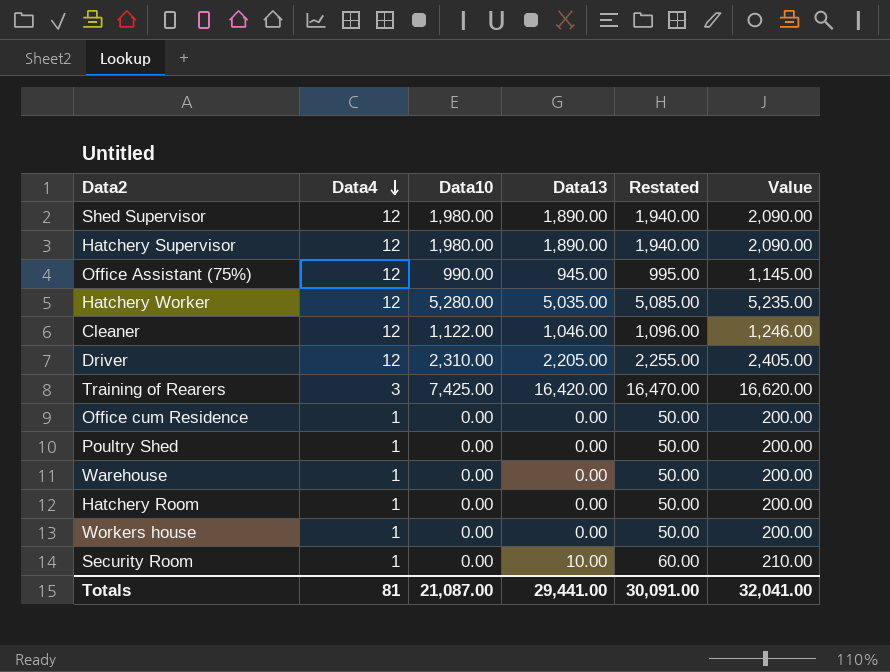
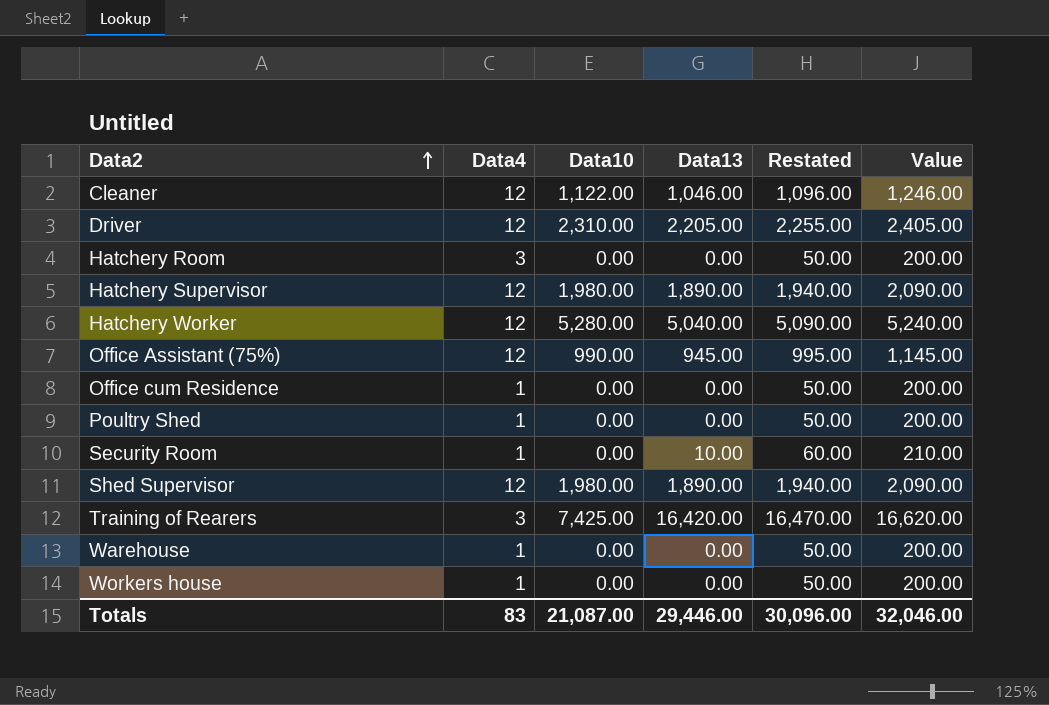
row order: Data4 descending -> Data2 ascending
Hatchery Room | Data4: 1 -> 3
Hatchery Worker | Data13: 5,035.00 -> 5,040.00
Hatchery Worker | Restated: 5,085.00 -> 5,090.00
Hatchery Worker | Value: 5,235.00 -> 5,240.00
Totals | Data4: 81 -> 83
Totals | Data13: 29,441.00 -> 29,446.00
Totals | Restated: 30,091.00 -> 30,096.00
Totals | Value: 32,041.00 -> 32,046.00

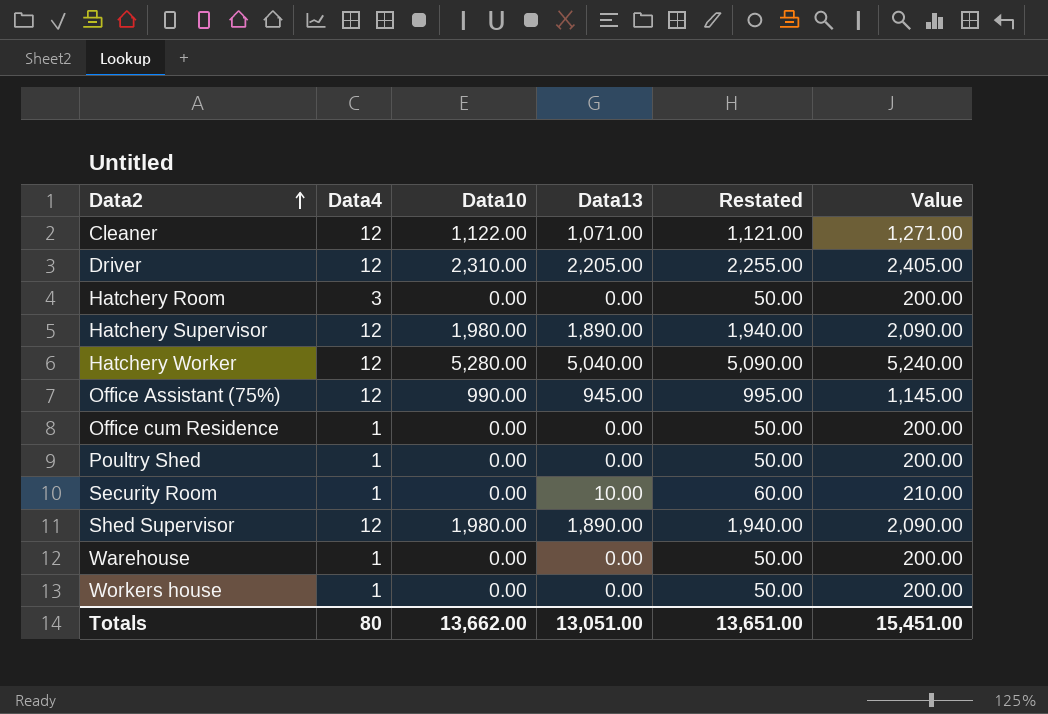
row Training of Rearers: 3 | 7,425.00 | 16,420.00 | 16,470.00 | 16,620.00 -> none
Cleaner | Data13: 1,046.00 -> 1,071.00
Cleaner | Restated: 1,096.00 -> 1,121.00
Cleaner | Value: 1,246.00 -> 1,271.00
Totals | Data4: 83 -> 80
Totals | Data10: 21,087.00 -> 13,662.00
Totals | Data13: 29,446.00 -> 13,051.00
Totals | Restated: 30,096.00 -> 13,651.00
Totals | Value: 32,046.00 -> 15,451.00

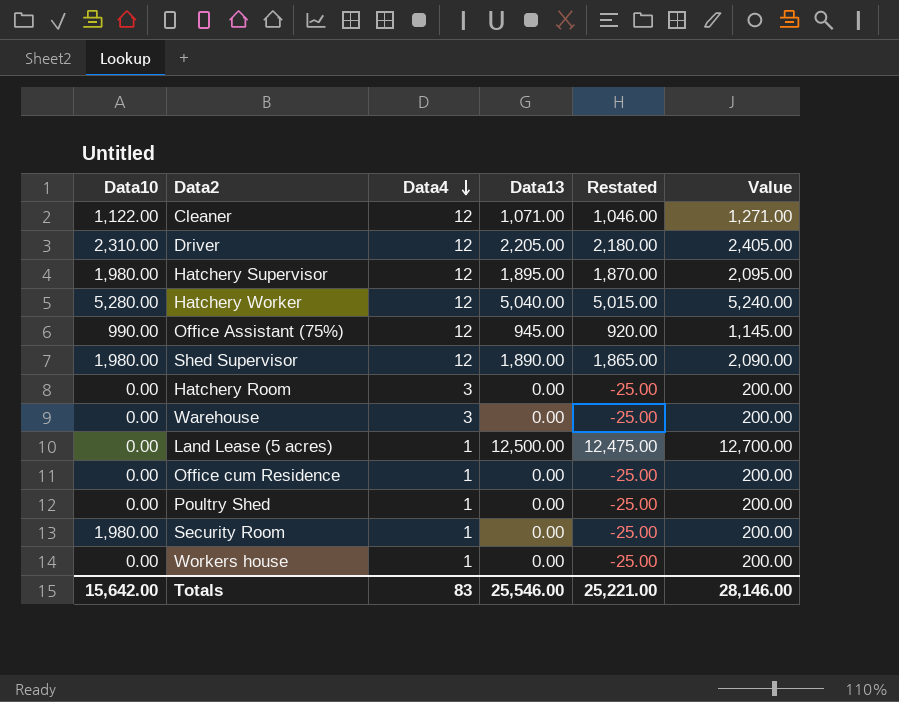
row order: Data2 ascending -> Data4 descending
column Data10 | position: 3 -> 1
column Restated | formula: [Data13] + 50 -> [Data13] - 25
Hatchery Supervisor | Data13: 1,890.00 -> 1,895.00
Hatchery Supervisor | Value: 2,090.00 -> 2,095.00
Warehouse | Data4: 1 -> 3
row Land Lease (5 acres): none -> 0.00 | 1 | 12,500.00 | 12,475.00 | 12,700.00
Security Room | Data10: 0.00 -> 1,980.00
Security Room | Data13: 10.00 -> 0.00
Security Room | Value: 210.00 -> 200.00
Totals | Data10: 13,662.00 -> 15,642.00
Totals | Data4: 80 -> 83
Totals | Data13: 13,051.00 -> 25,546.00
Totals | Restated: 13,651.00 -> 25,221.00
Totals | Value: 15,451.00 -> 28,146.00

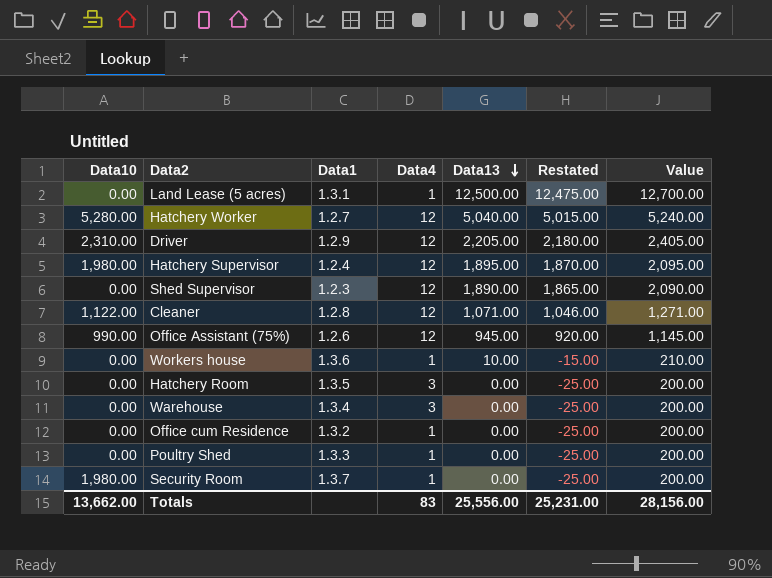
row order: Data4 descending -> Data13 descending
column Data1 | position: none -> 3
Shed Supervisor | Data10: 1,980.00 -> 0.00
Workers house | Data13: 0.00 -> 10.00
Workers house | Restated: -25.00 -> -15.00
Workers house | Value: 200.00 -> 210.00
Totals | Data10: 15,642.00 -> 13,662.00
Totals | Data13: 25,546.00 -> 25,556.00
Totals | Restated: 25,221.00 -> 25,231.00
Totals | Value: 28,146.00 -> 28,156.00

